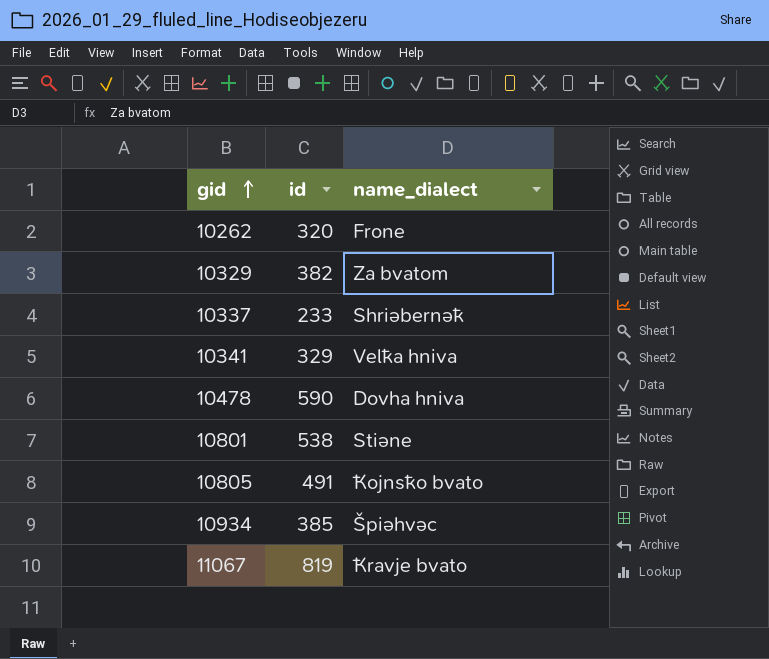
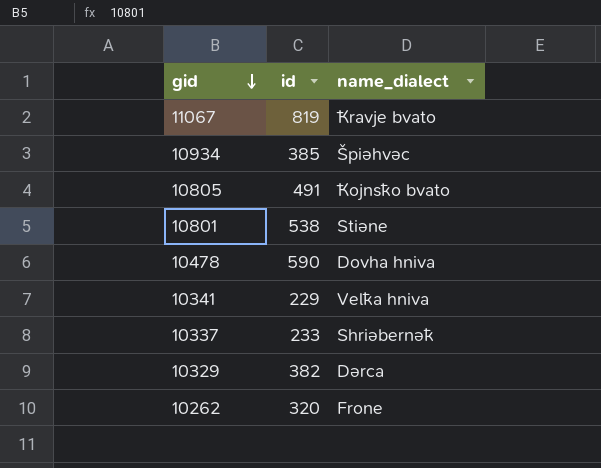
row order: gid ascending -> gid descending
10341 | id: 329 -> 229
10329 | name_dialect: Za bvatom -> Dәrca

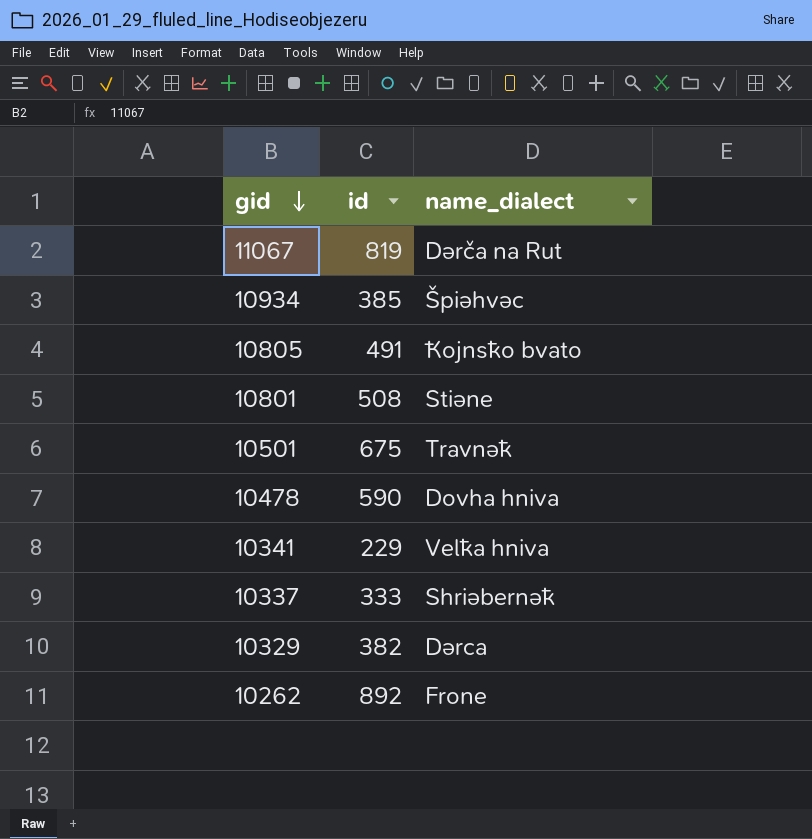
11067 | name_dialect: Ҟravje bvato -> Dәrča na Rut
10801 | id: 538 -> 508
row 10501: none -> 675 | Travnәҟ
10337 | id: 233 -> 333
10262 | id: 320 -> 892

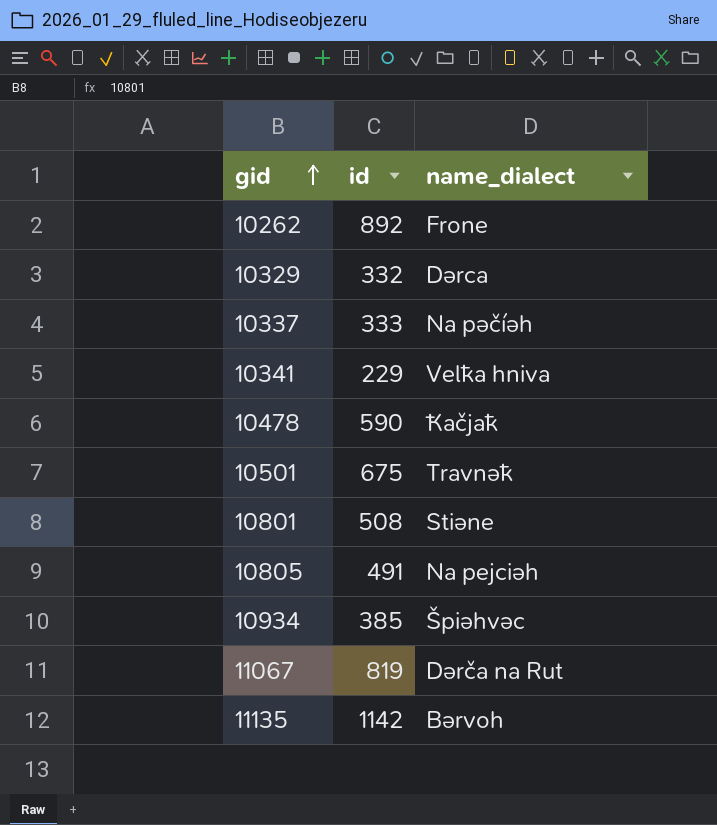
row order: gid descending -> gid ascending
10329 | id: 382 -> 332
10337 | name_dialect: Shriәbernәҟ -> Na pәčíәh
10478 | name_dialect: Dovha hniva -> Ҟačjaҟ
10805 | name_dialect: Ҟojnsҟo bvato -> Na pejciәh
row 11135: none -> 1142 | Bәrvoh

